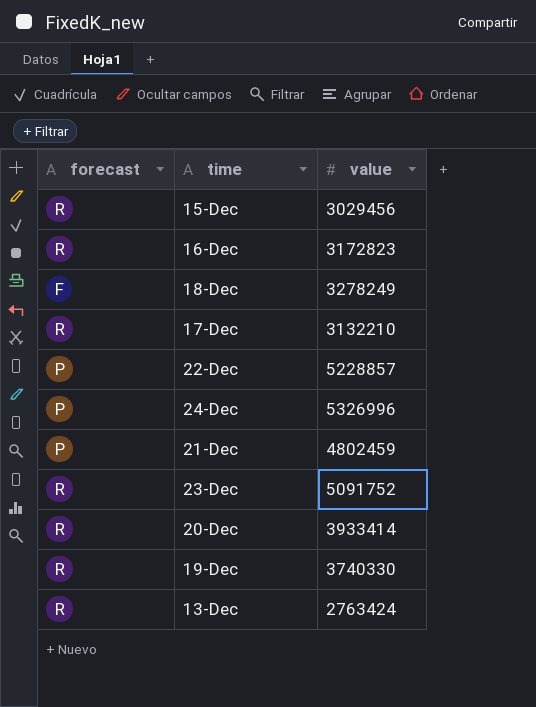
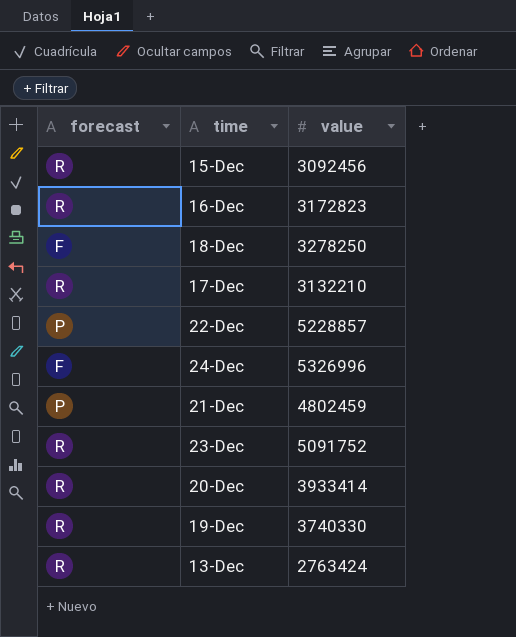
15-Dec | value: 3029456 -> 3092456
18-Dec | value: 3278249 -> 3278250
24-Dec | forecast: P -> F

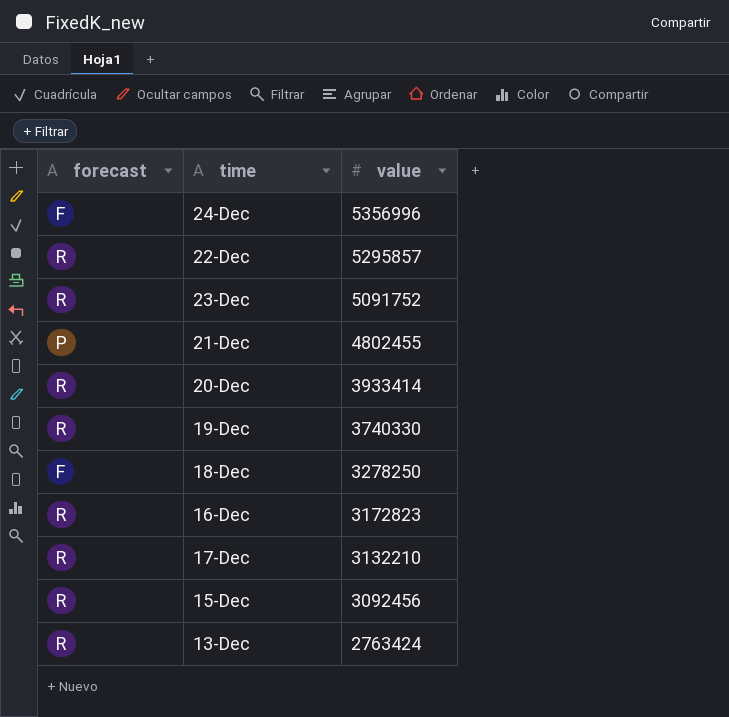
row order: none -> value descending
24-Dec | value: 5326996 -> 5356996
22-Dec | forecast: P -> R
22-Dec | value: 5228857 -> 5295857
21-Dec | value: 4802459 -> 4802455

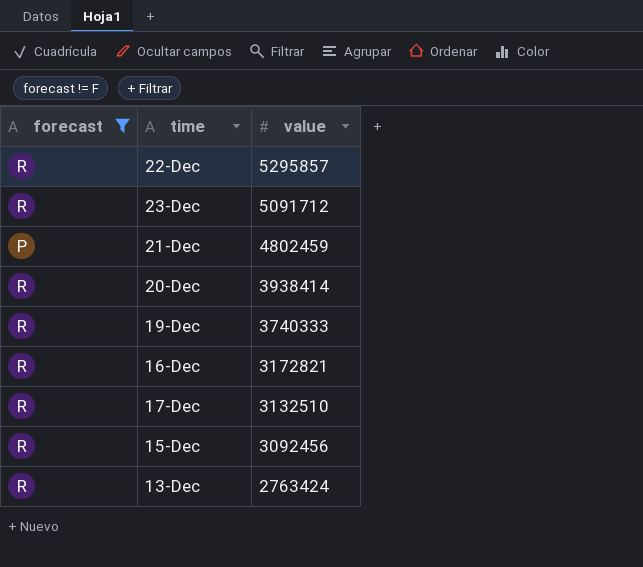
filter: none -> forecast != F
23-Dec | value: 5091752 -> 5091712
21-Dec | value: 4802455 -> 4802459
20-Dec | value: 3933414 -> 3938414
19-Dec | value: 3740330 -> 3740333
16-Dec | value: 3172823 -> 3172821
17-Dec | value: 3132210 -> 3132510

